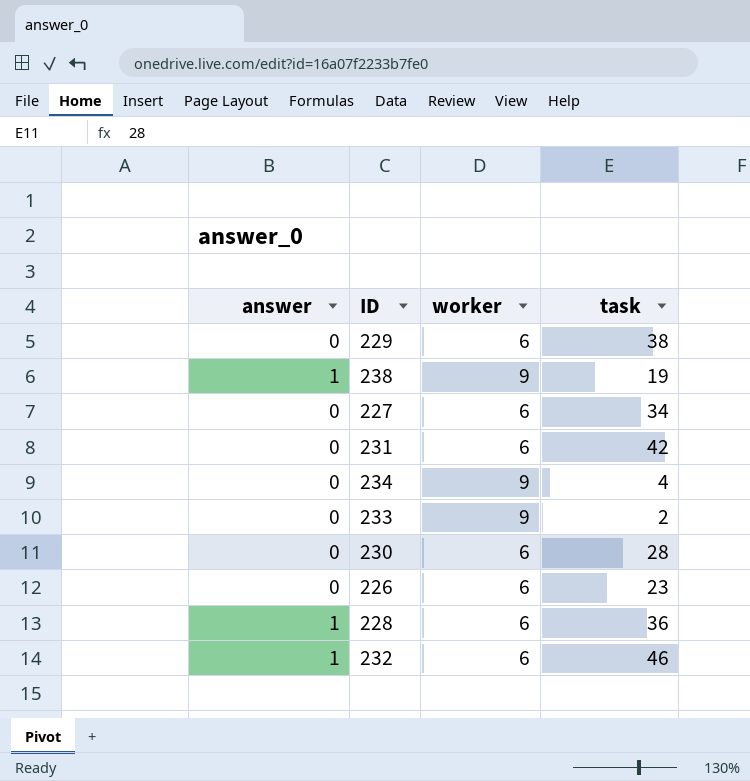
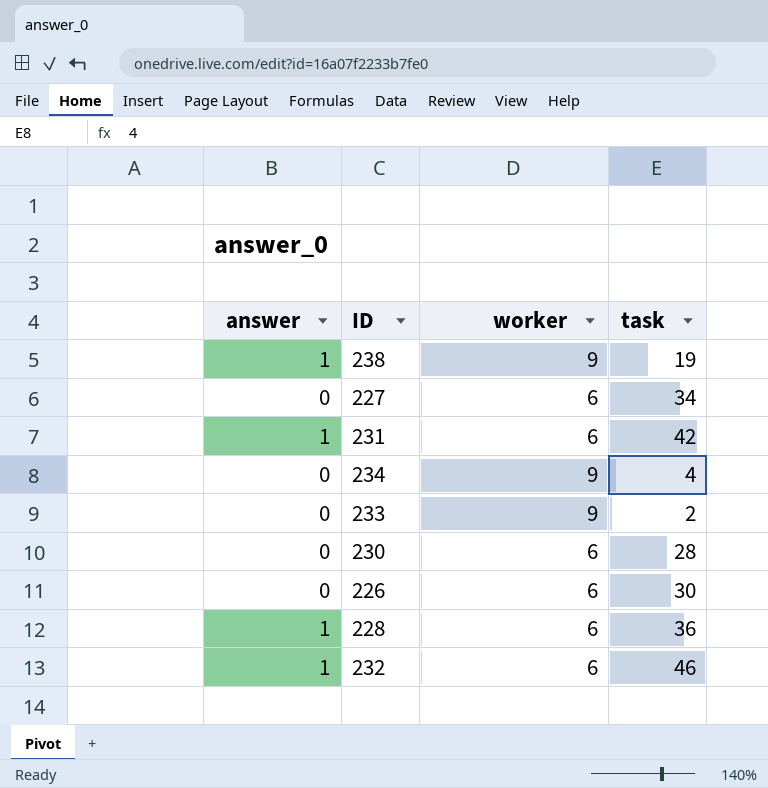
row 229: 0 | 6 | 38 -> none
231 | answer: 0 -> 1
226 | task: 23 -> 30

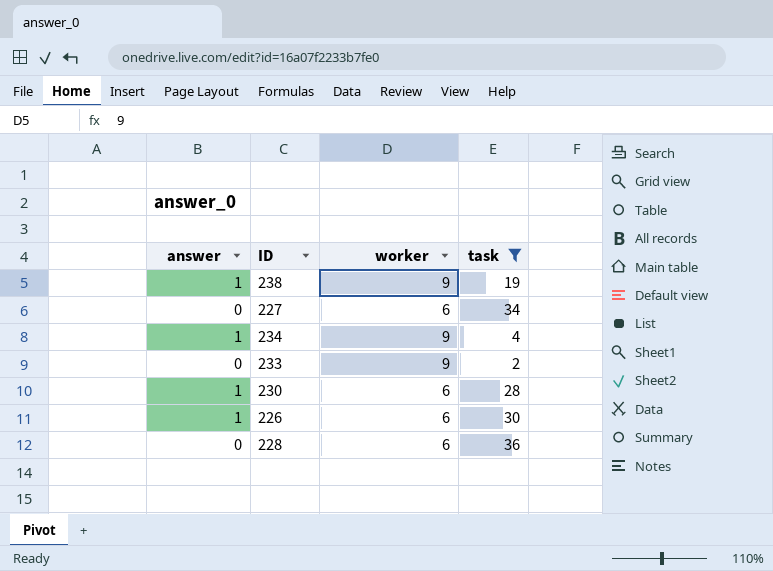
filter: none -> task <= 36
234 | answer: 0 -> 1
230 | answer: 0 -> 1
226 | answer: 0 -> 1
228 | answer: 1 -> 0

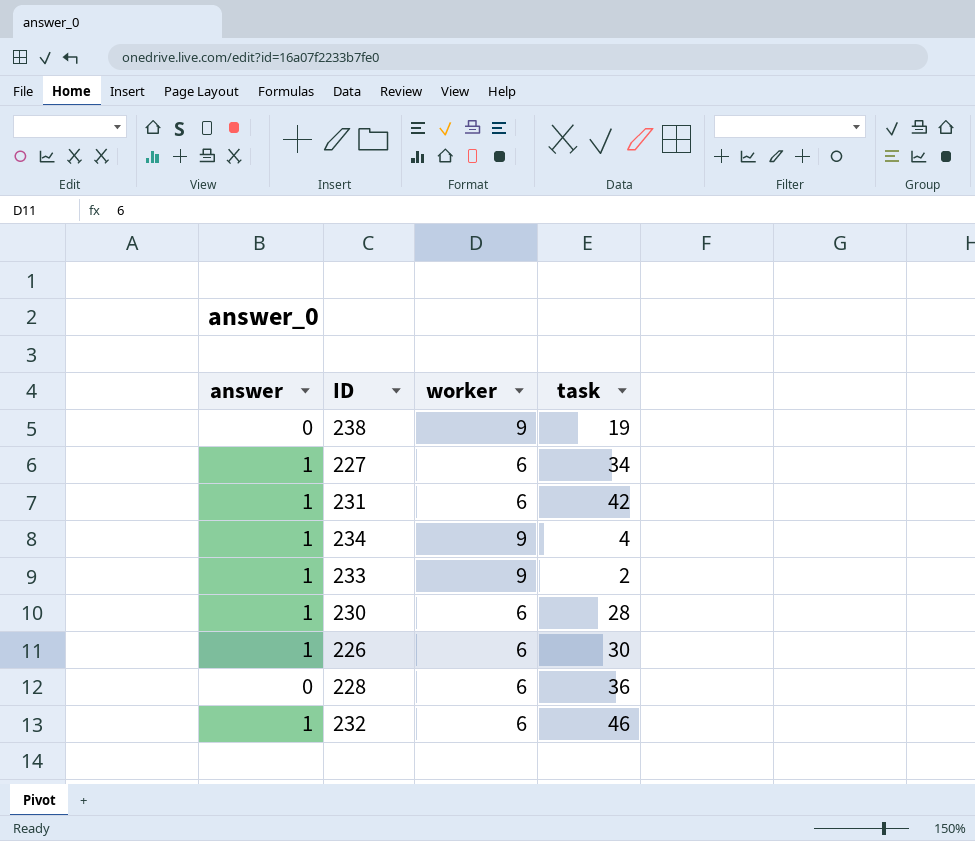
filter: task <= 36 -> none
238 | answer: 1 -> 0
227 | answer: 0 -> 1
233 | answer: 0 -> 1

